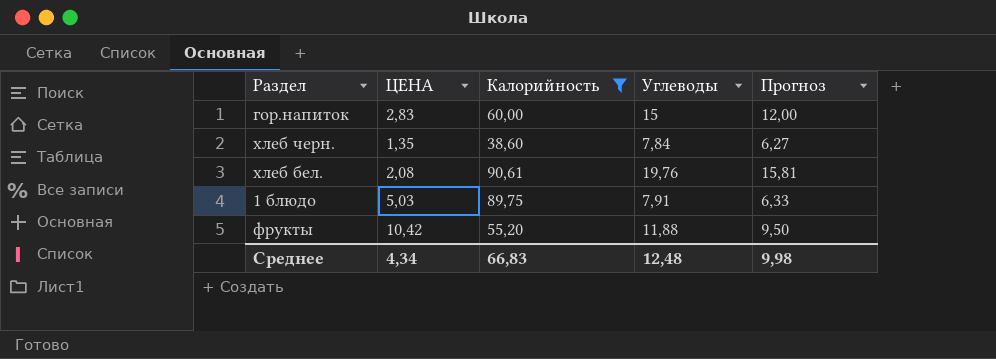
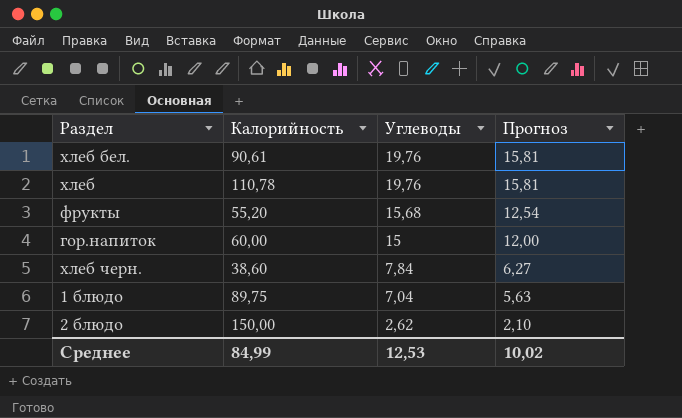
filter: Калорийность <= 90,61 -> none
row order: none -> Углеводы descending
column ЦЕНА | position: 2 -> none
фрукты | Углеводы: 11,88 -> 15,68
фрукты | Прогноз: 9,50 -> 12,54
1 блюдо | Углеводы: 7,91 -> 7,04
1 блюдо | Прогноз: 6,33 -> 5,63
Среднее | Калорийность: 66,83 -> 84,99
Среднее | Углеводы: 12,48 -> 12,53
Среднее | Прогноз: 9,98 -> 10,02

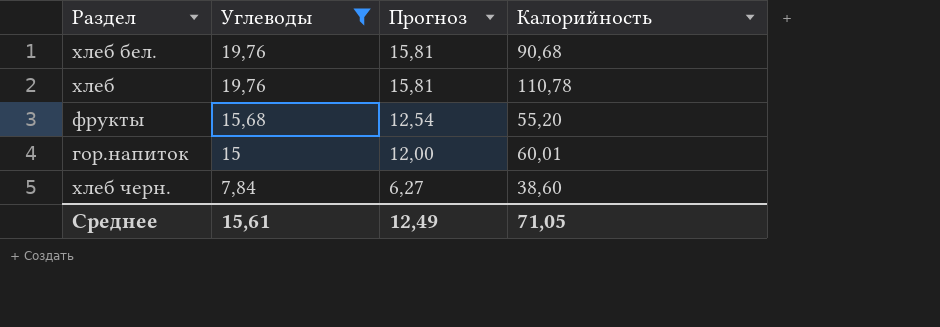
filter: none -> Углеводы >= 7,84
column Калорийность | position: 2 -> 4
хлеб бел. | Калорийность: 90,61 -> 90,68
гор.напиток | Калорийность: 60,00 -> 60,01
Среднее | Углеводы: 12,53 -> 15,61
Среднее | Прогноз: 10,02 -> 12,49
Среднее | Калорийность: 84,99 -> 71,05

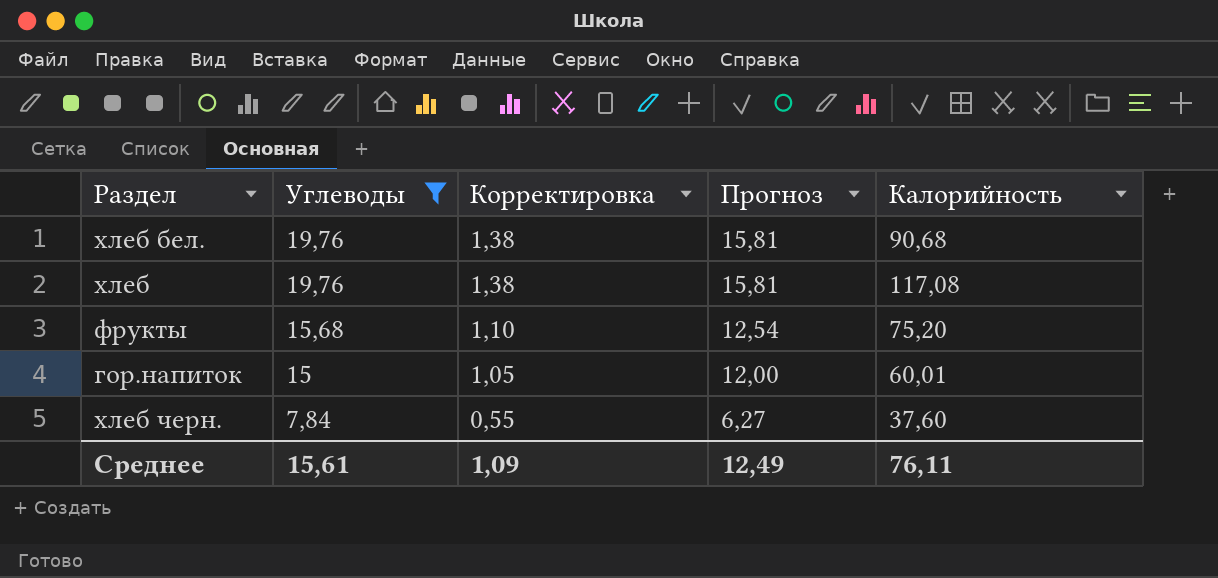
column Корректировка | formula: none -> [Углеводы] * 0,07
хлеб | Калорийность: 110,78 -> 117,08
фрукты | Калорийность: 55,20 -> 75,20
хлеб черн. | Калорийность: 38,60 -> 37,60
Среднее | Калорийность: 71,05 -> 76,11

